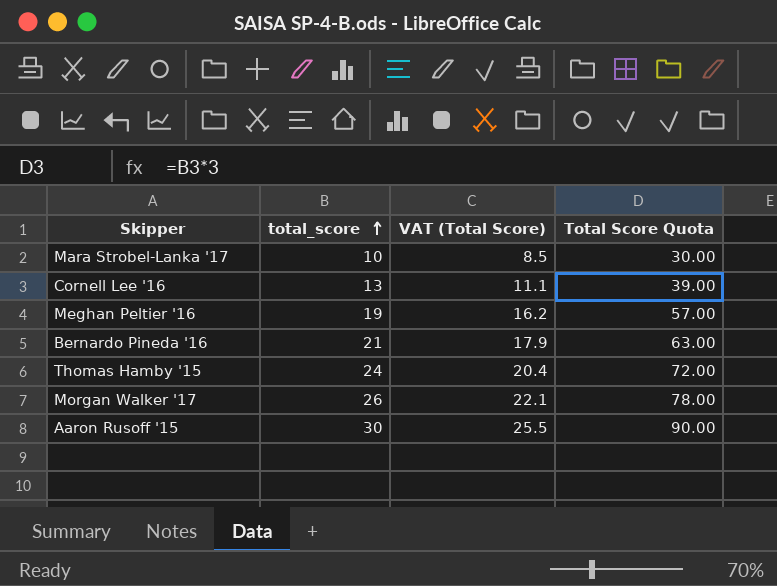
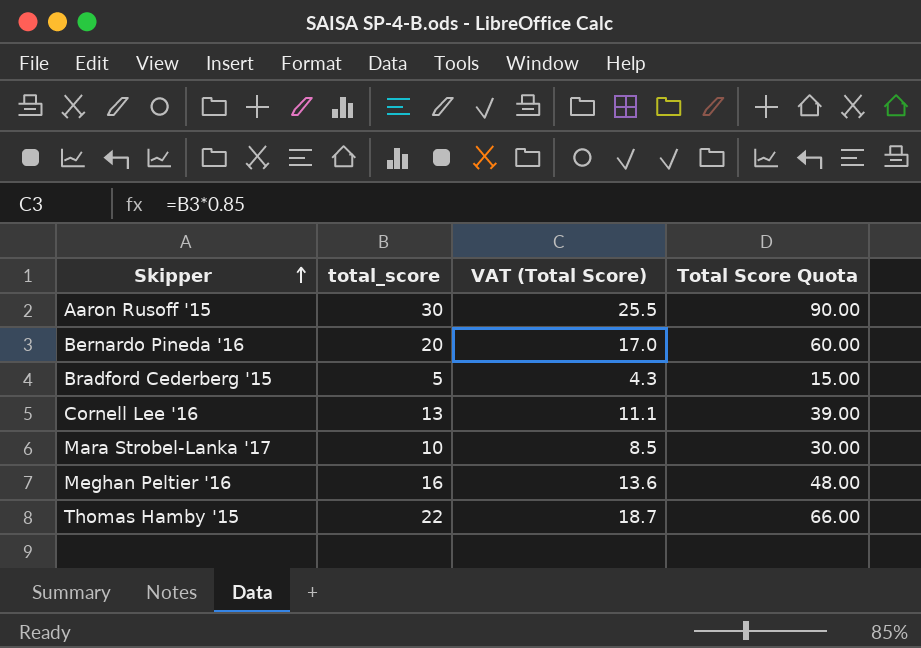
row order: total_score ascending -> Skipper ascending
row Morgan Walker '17: 26 | 22.1 | 78.00 -> none
Bernardo Pineda '16 | total_score: 21 -> 20
Bernardo Pineda '16 | VAT (Total Score): 17.9 -> 17.0
Bernardo Pineda '16 | Total Score Quota: 63.00 -> 60.00
row Bradford Cederberg '15: none -> 5 | 4.3 | 15.00
Meghan Peltier '16 | total_score: 19 -> 16
Meghan Peltier '16 | VAT (Total Score): 16.2 -> 13.6
Meghan Peltier '16 | Total Score Quota: 57.00 -> 48.00
Thomas Hamby '15 | total_score: 24 -> 22
Thomas Hamby '15 | VAT (Total Score): 20.4 -> 18.7
Thomas Hamby '15 | Total Score Quota: 72.00 -> 66.00

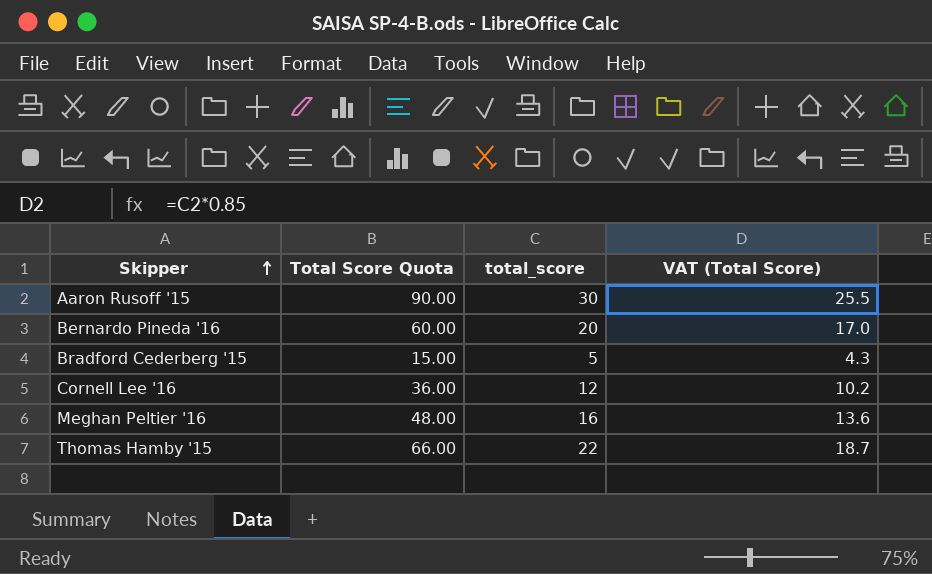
column Total Score Quota | position: 4 -> 2
row Mara Strobel-Lanka '17: 10 | 8.5 | 30.00 -> none
Cornell Lee '16 | Total Score Quota: 39.00 -> 36.00
Cornell Lee '16 | total_score: 13 -> 12
Cornell Lee '16 | VAT (Total Score): 11.1 -> 10.2

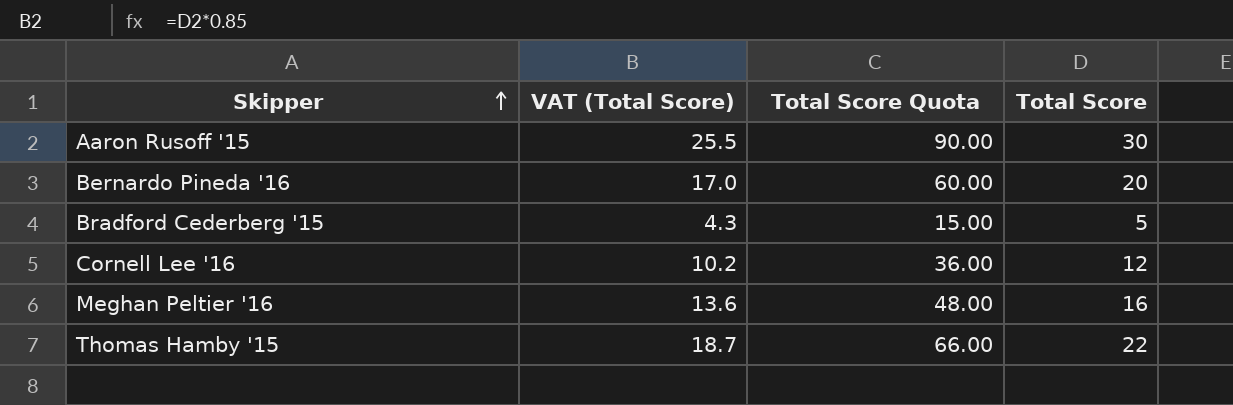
column VAT (Total Score) | position: 4 -> 2
column name: total_score -> Total Score

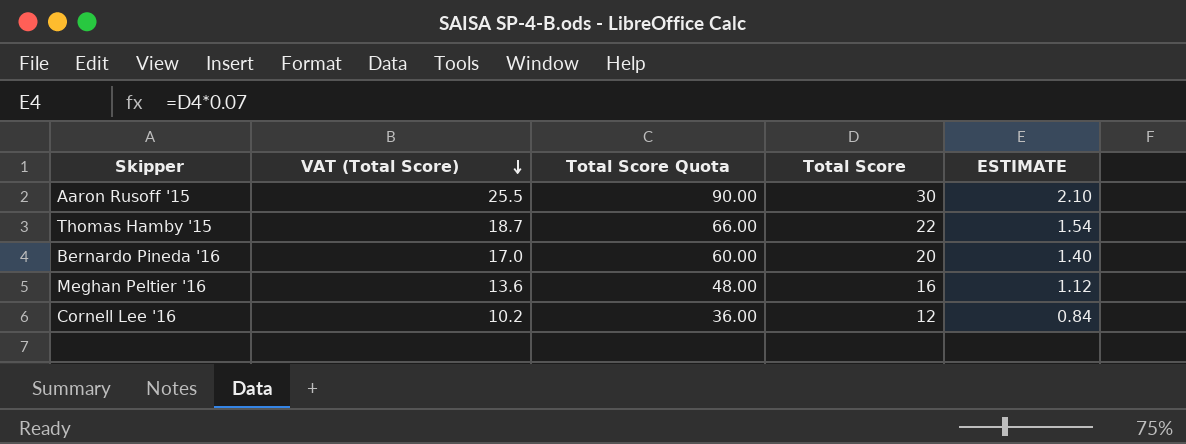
row order: Skipper ascending -> VAT (Total Score) descending
column ESTIMATE | formula: none -> [Total Score] * 0.07
row Bradford Cederberg '15: 4.3 | 15.00 | 5 -> none

